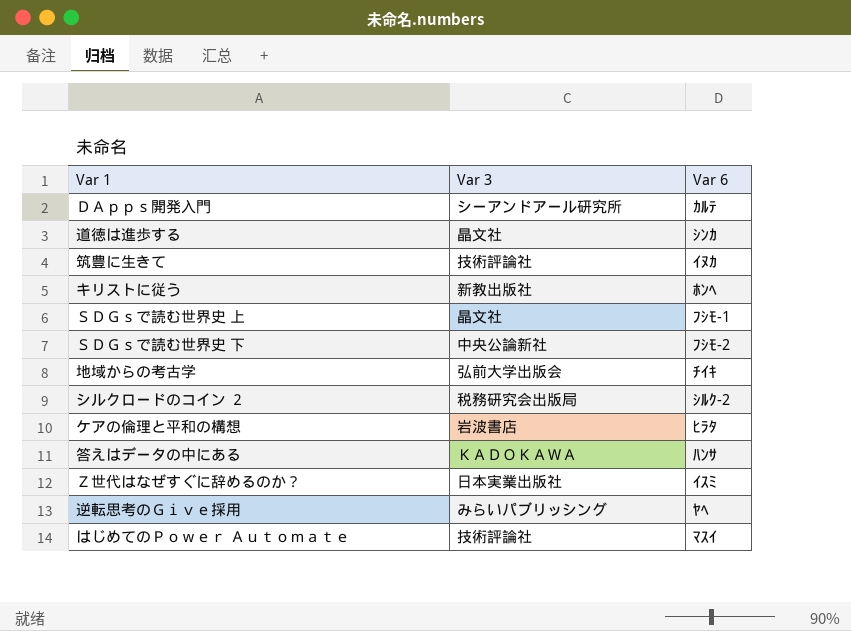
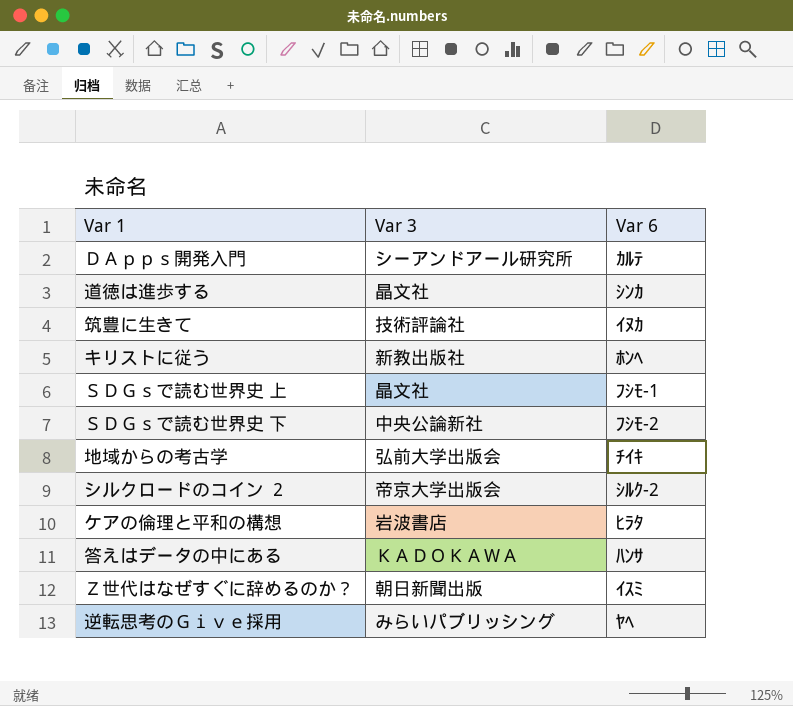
row はじめてのＰｏｗｅｒ Ａｕｔｏｍａｔｅ: 技術評論社 | ﾏｽｲ -> none
シルクロードのコイン ２ | Var 3: 税務研究会出版局 -> 帝京大学出版会
Ｚ世代はなぜすぐに辞めるのか？ | Var 3: 日本実業出版社 -> 朝日新聞出版

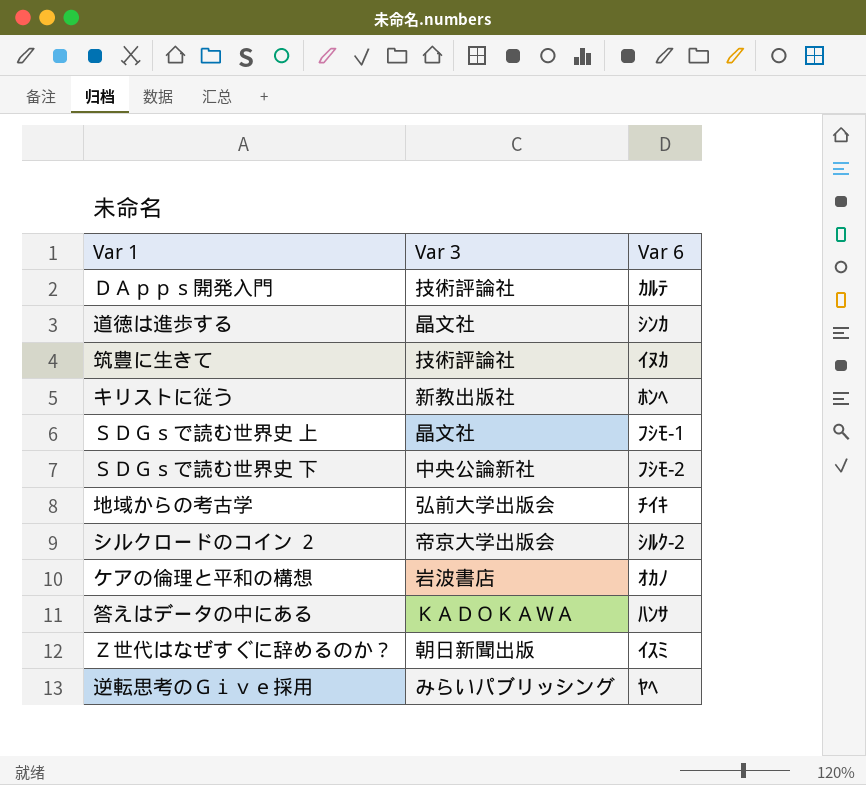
ＤＡｐｐｓ開発入門 | Var 3: シーアンドアール研究所 -> 技術評論社
ケアの倫理と平和の構想 | Var 6: ﾋﾗﾀ -> ｵｶﾉ

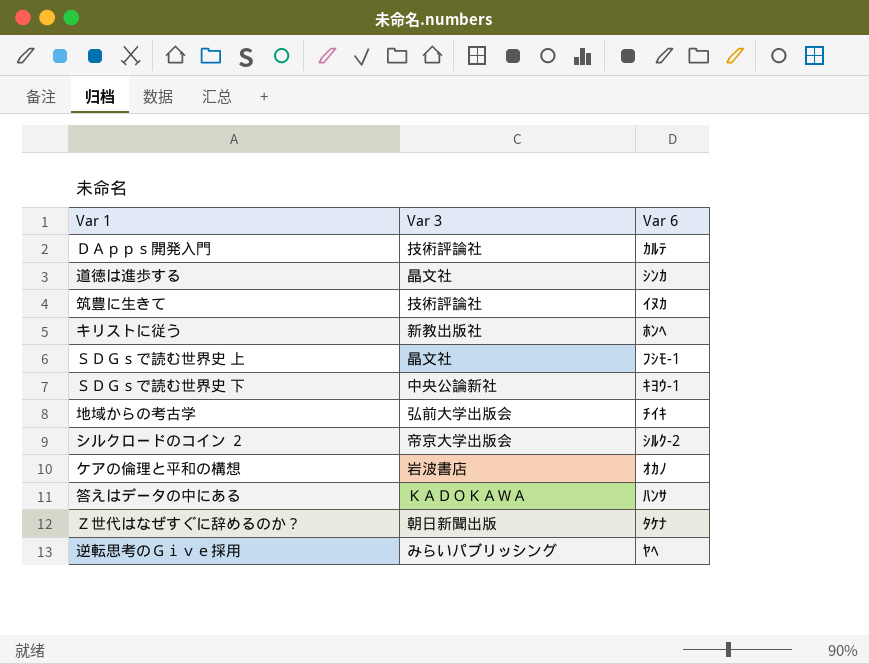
ＳＤＧｓで読む世界史 下 | Var 6: ﾌｼﾓ-2 -> ｷﾖｳ-1
Ｚ世代はなぜすぐに辞めるのか？ | Var 6: ｲｽﾐ -> ﾀｹﾅ

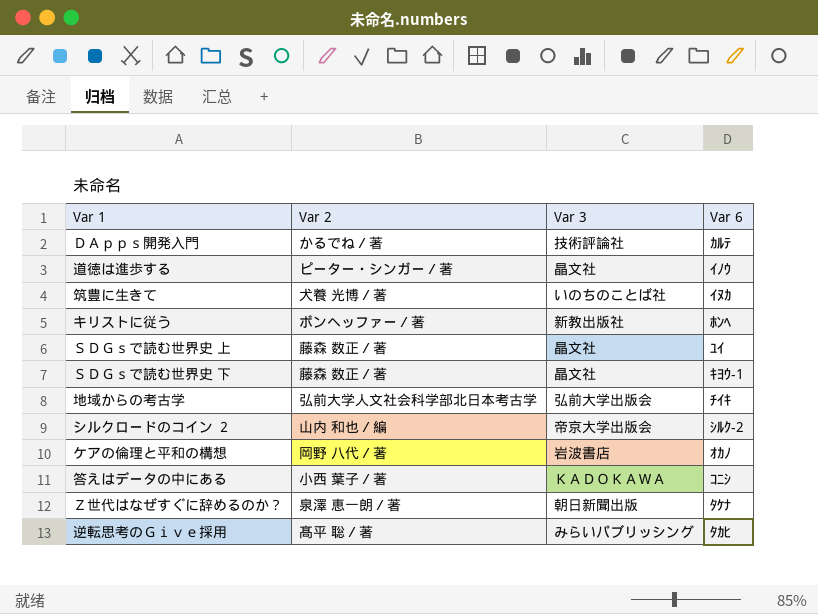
column Var 2 | position: none -> 2
道徳は進歩する | Var 6: ｼﾝｶ -> ｲﾉｳ
筑豊に生きて | Var 3: 技術評論社 -> いのちのことば社
ＳＤＧｓで読む世界史 上 | Var 6: ﾌｼﾓ-1 -> ﾕｲ
ＳＤＧｓで読む世界史 下 | Var 3: 中央公論新社 -> 晶文社
答えはデータの中にある | Var 6: ﾊﾝｻ -> ｺﾆｼ
逆転思考のＧｉｖｅ採用 | Var 6: ﾔﾍ -> ﾀｶﾋ

